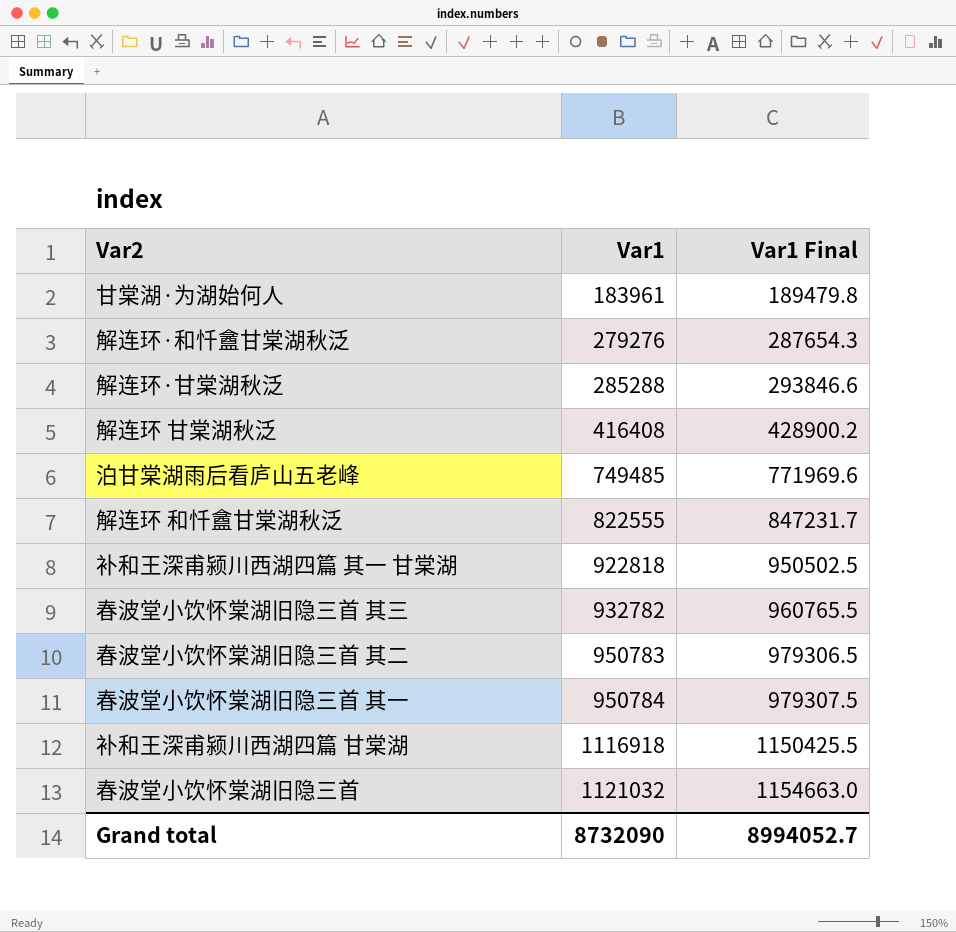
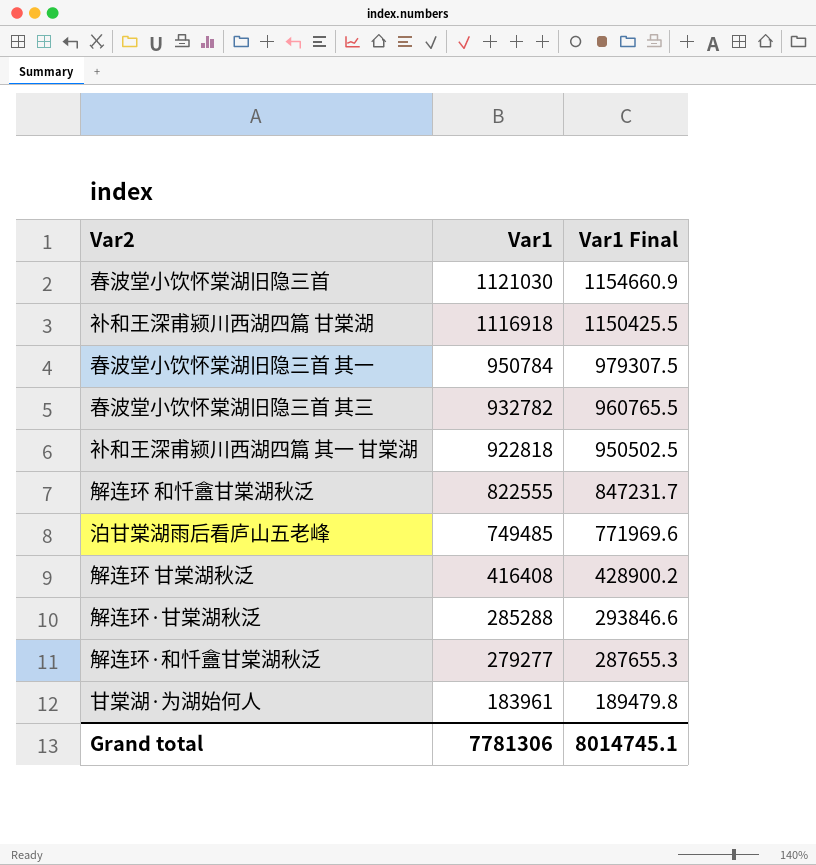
row order: Var1 ascending -> Var1 descending
row 春波堂小饮怀棠湖旧隐三首 其二: 950783 | 979306.5 -> none
春波堂小饮怀棠湖旧隐三首 | Var1: 1121032 -> 1121030
春波堂小饮怀棠湖旧隐三首 | Var1 Final: 1154663.0 -> 1154660.9
解连环·和忏盦甘棠湖秋泛 | Var1: 279276 -> 279277
解连环·和忏盦甘棠湖秋泛 | Var1 Final: 287654.3 -> 287655.3
Grand total | Var1: 8732090 -> 7781306
Grand total | Var1 Final: 8994052.7 -> 8014745.1

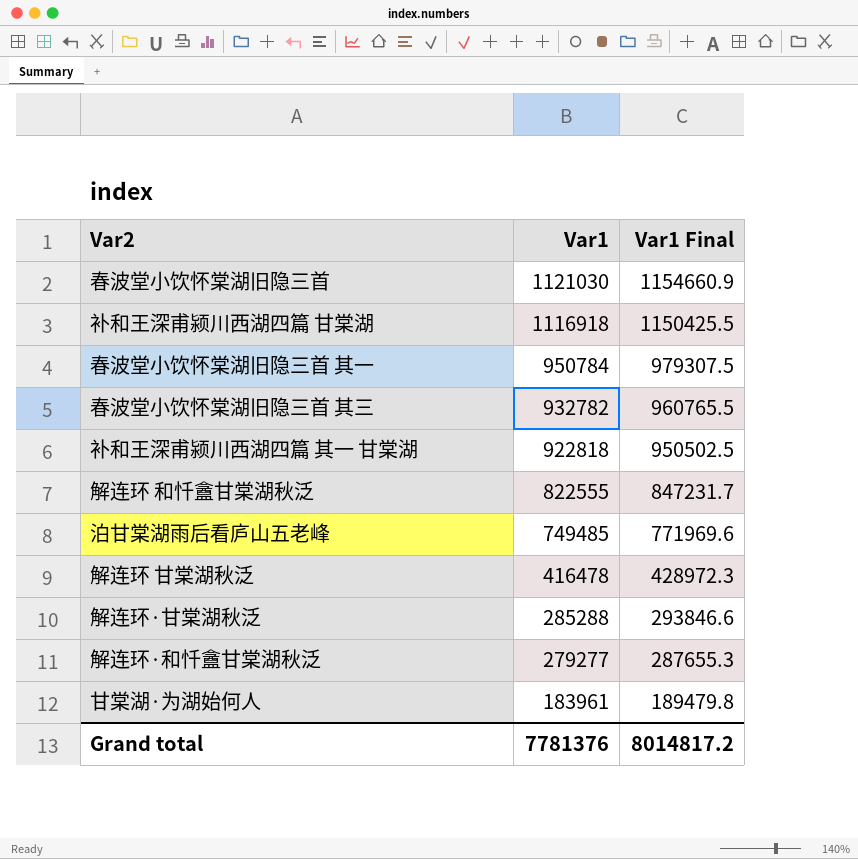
解连环 甘棠湖秋泛 | Var1: 416408 -> 416478
解连环 甘棠湖秋泛 | Var1 Final: 428900.2 -> 428972.3
Grand total | Var1: 7781306 -> 7781376
Grand total | Var1 Final: 8014745.1 -> 8014817.2

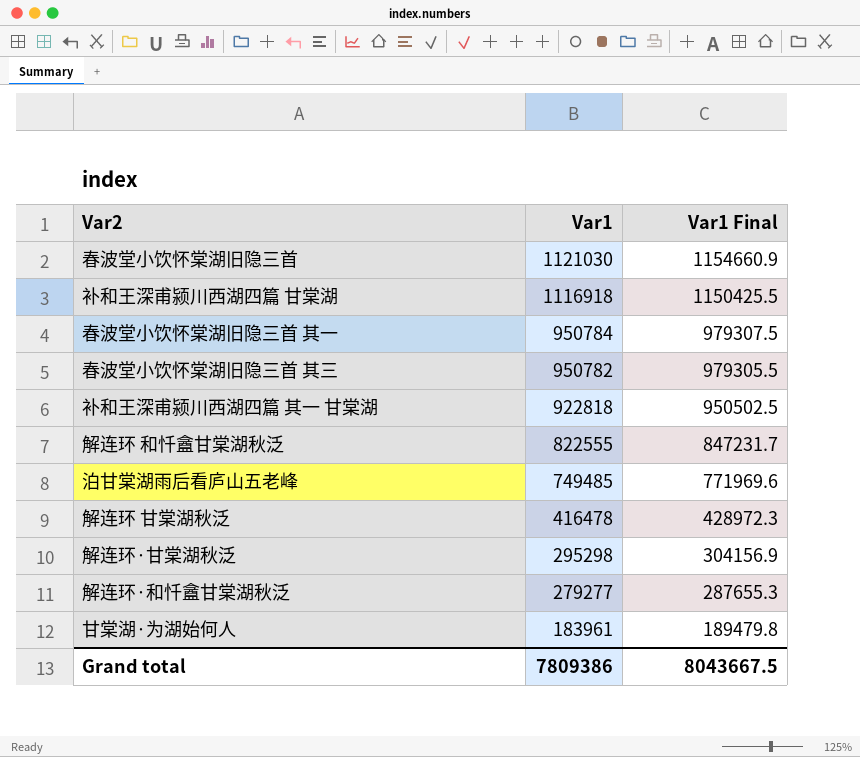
春波堂小饮怀棠湖旧隐三首 其三 | Var1: 932782 -> 950782
春波堂小饮怀棠湖旧隐三首 其三 | Var1 Final: 960765.5 -> 979305.5
解连环·甘棠湖秋泛 | Var1: 285288 -> 295298
解连环·甘棠湖秋泛 | Var1 Final: 293846.6 -> 304156.9
Grand total | Var1: 7781376 -> 7809386
Grand total | Var1 Final: 8014817.2 -> 8043667.5

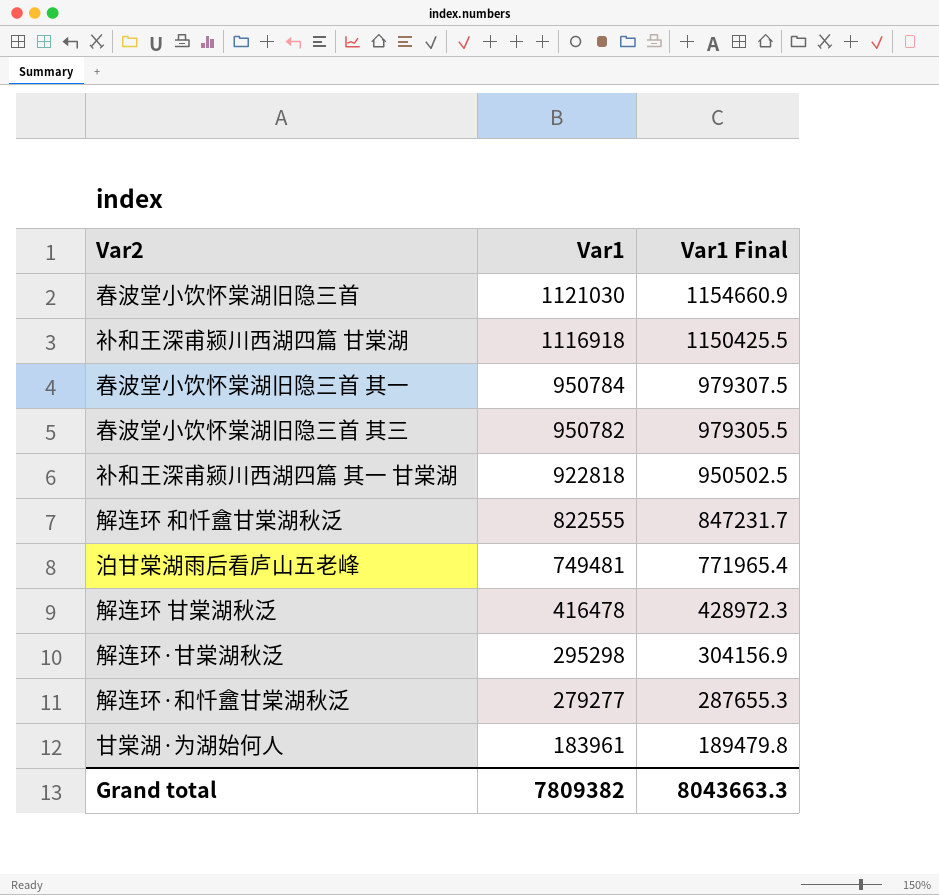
泊甘棠湖雨后看庐山五老峰 | Var1: 749485 -> 749481
泊甘棠湖雨后看庐山五老峰 | Var1 Final: 771969.6 -> 771965.4
Grand total | Var1: 7809386 -> 7809382
Grand total | Var1 Final: 8043667.5 -> 8043663.3

